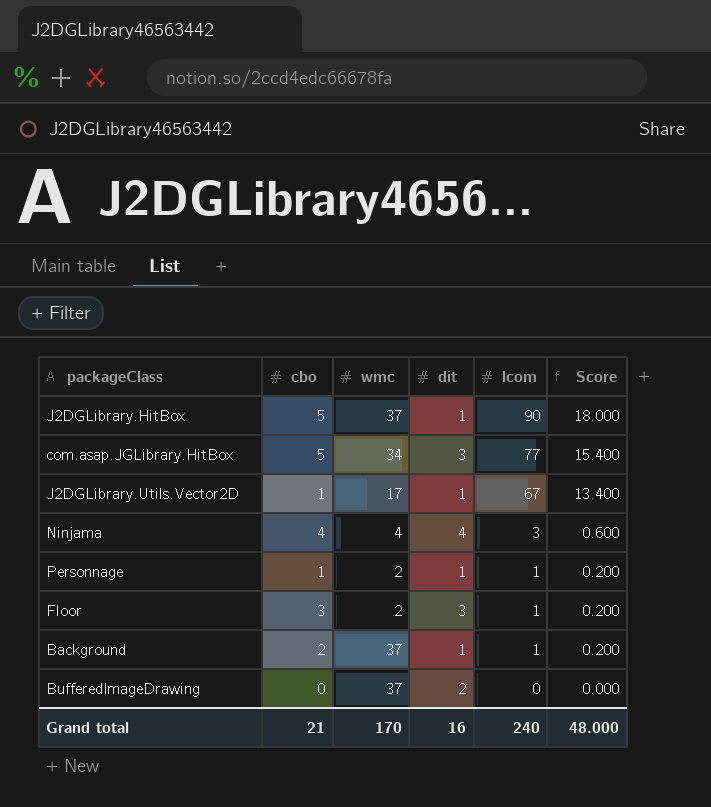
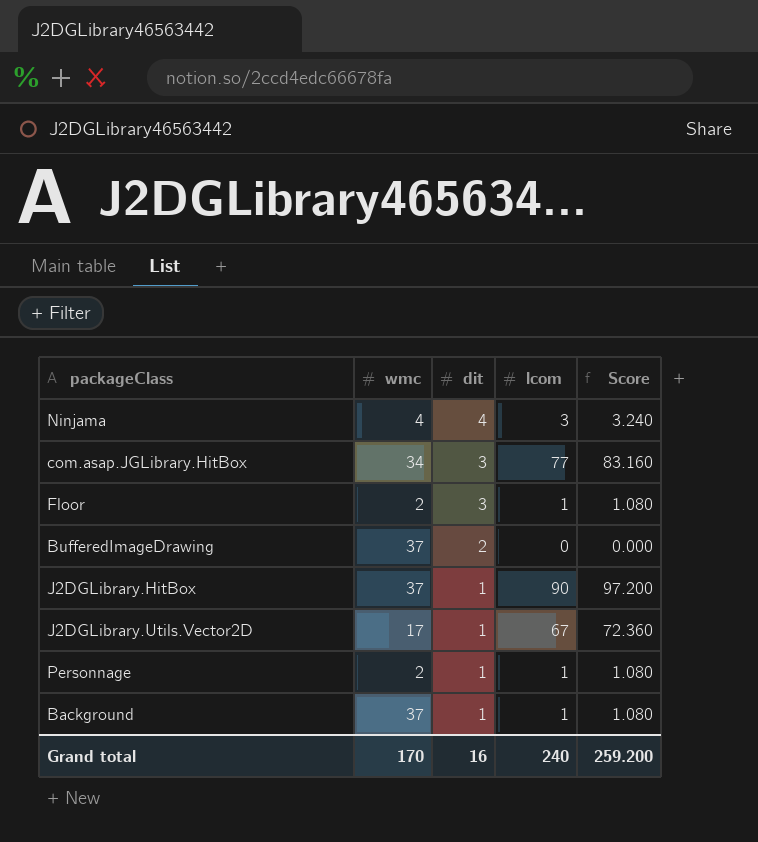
row order: lcom descending -> dit descending
column cbo | position: 2 -> none
column Score | formula: [lcom] * 0.2 -> [lcom] * 1.08
Grand total | Score: 48.000 -> 259.200

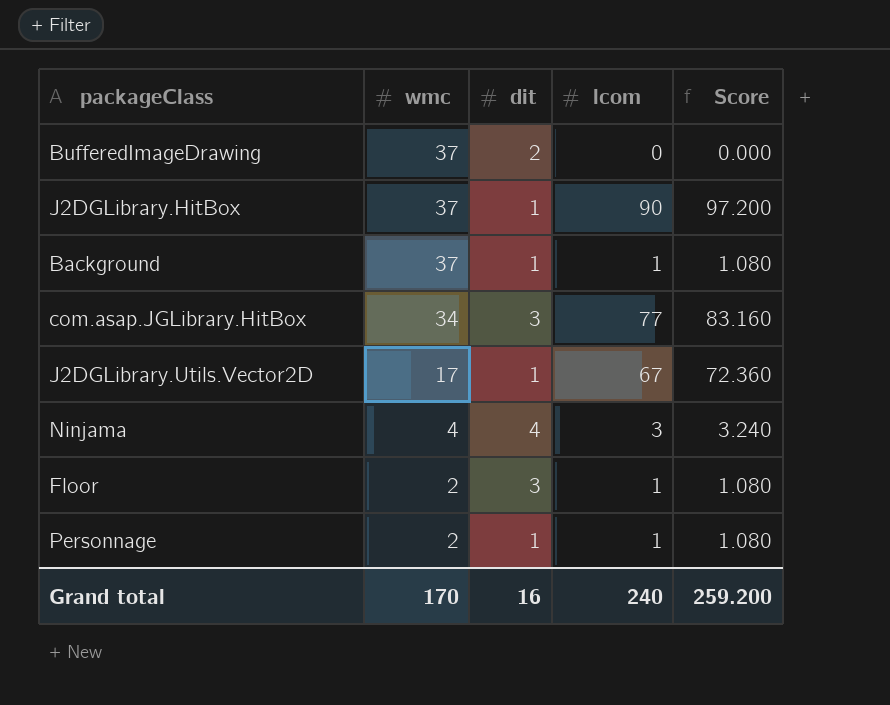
row order: dit descending -> wmc descending

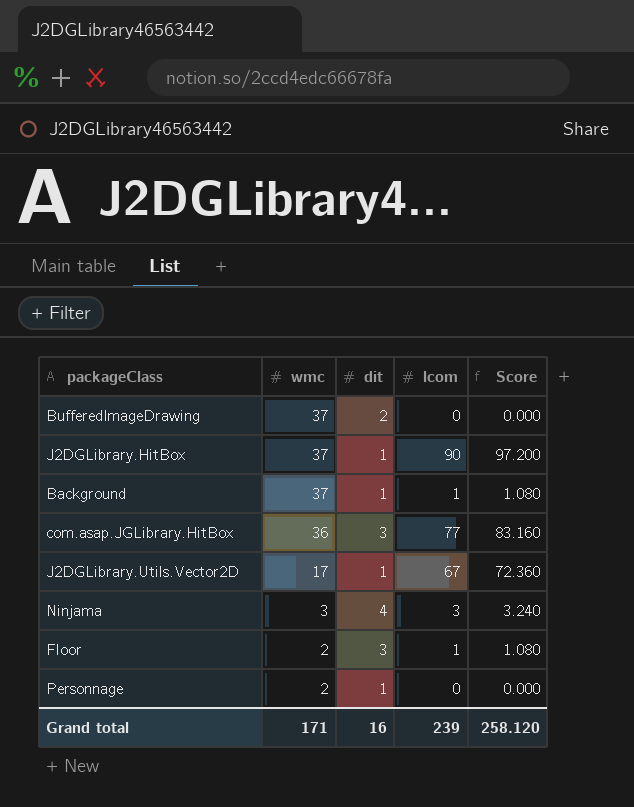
com.asap.JGLibrary.HitBox | wmc: 34 -> 36
Ninjama | wmc: 4 -> 3
Personnage | lcom: 1 -> 0
Personnage | Score: 1.080 -> 0.000
Grand total | wmc: 170 -> 171
Grand total | lcom: 240 -> 239
Grand total | Score: 259.200 -> 258.120

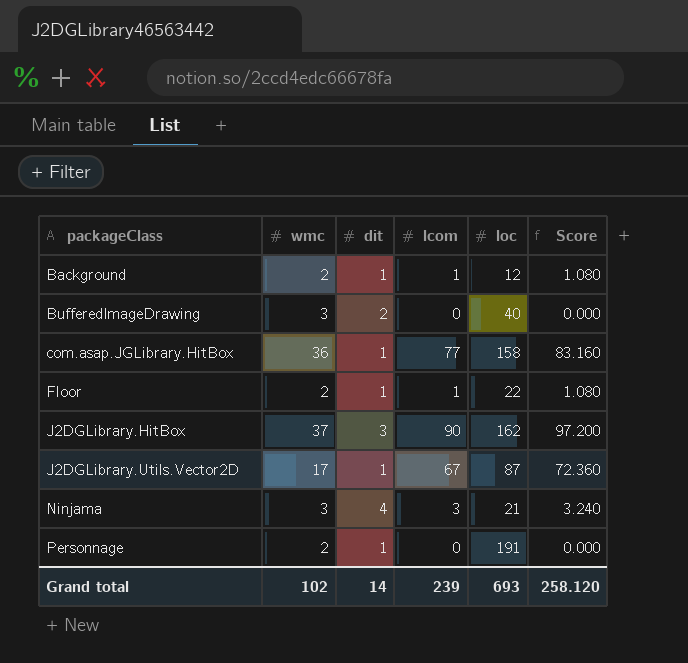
row order: wmc descending -> packageClass ascending
column loc | position: none -> 5
Background | wmc: 37 -> 2
BufferedImageDrawing | wmc: 37 -> 3
com.asap.JGLibrary.HitBox | dit: 3 -> 1
Floor | dit: 3 -> 1
J2DGLibrary.HitBox | dit: 1 -> 3
Grand total | wmc: 171 -> 102
Grand total | dit: 16 -> 14

